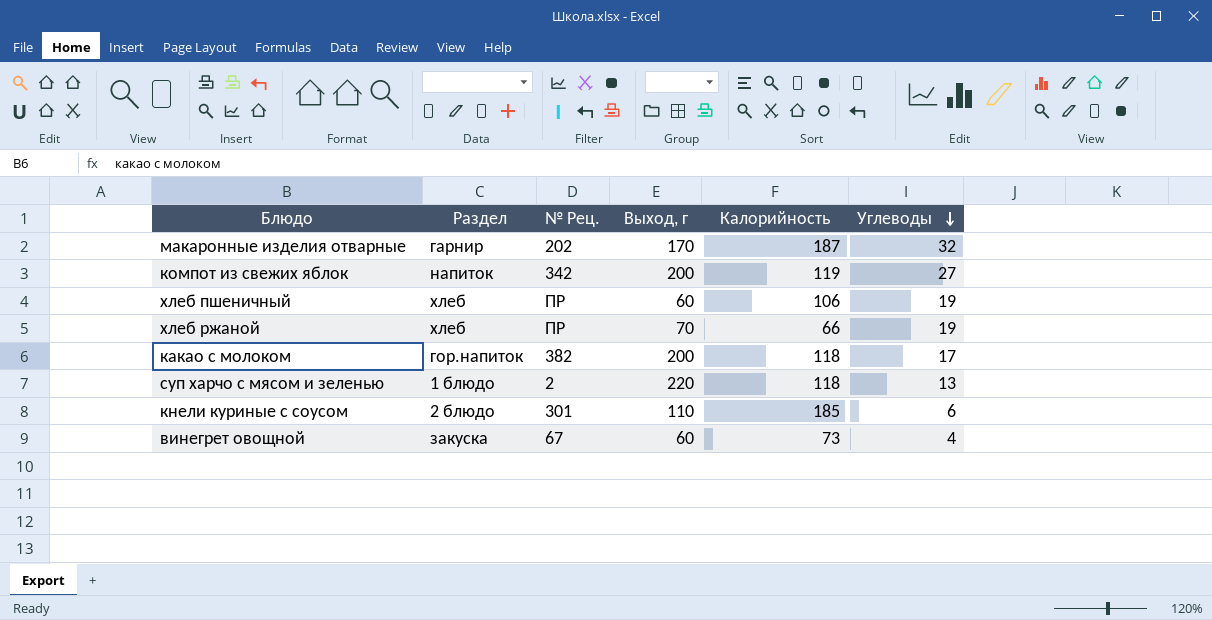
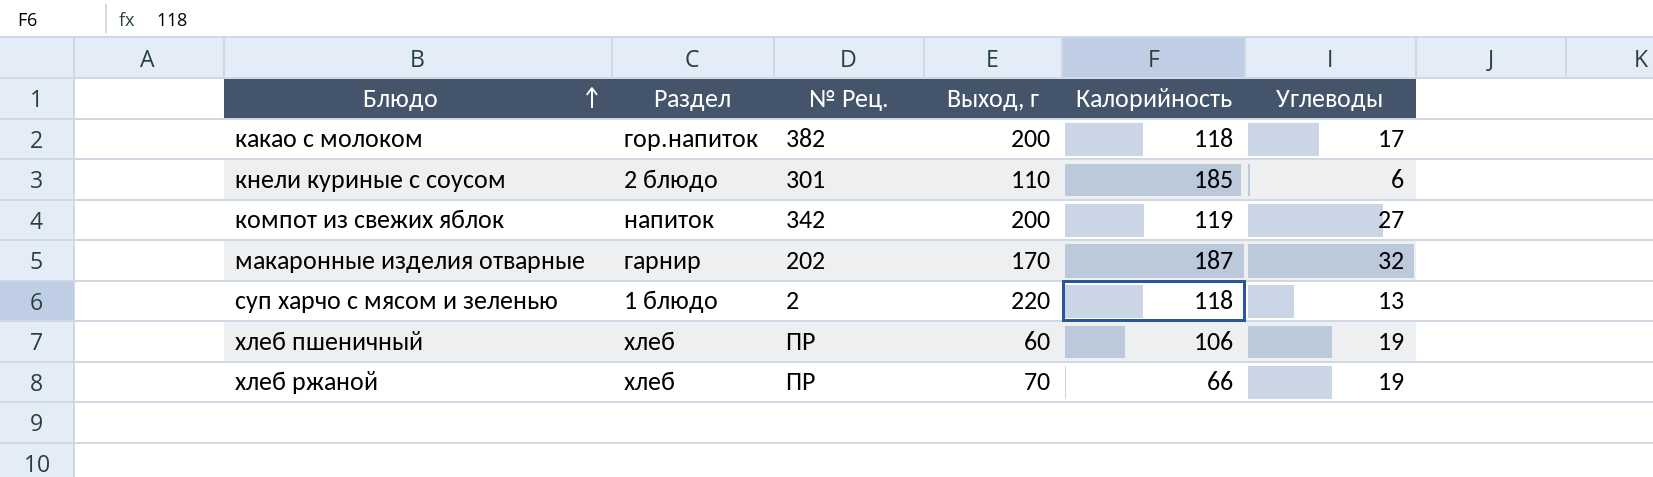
row order: Углеводы descending -> Блюдо ascending
row винегрет овощной: закуска | 67 | 60 | 73 | 4 -> none

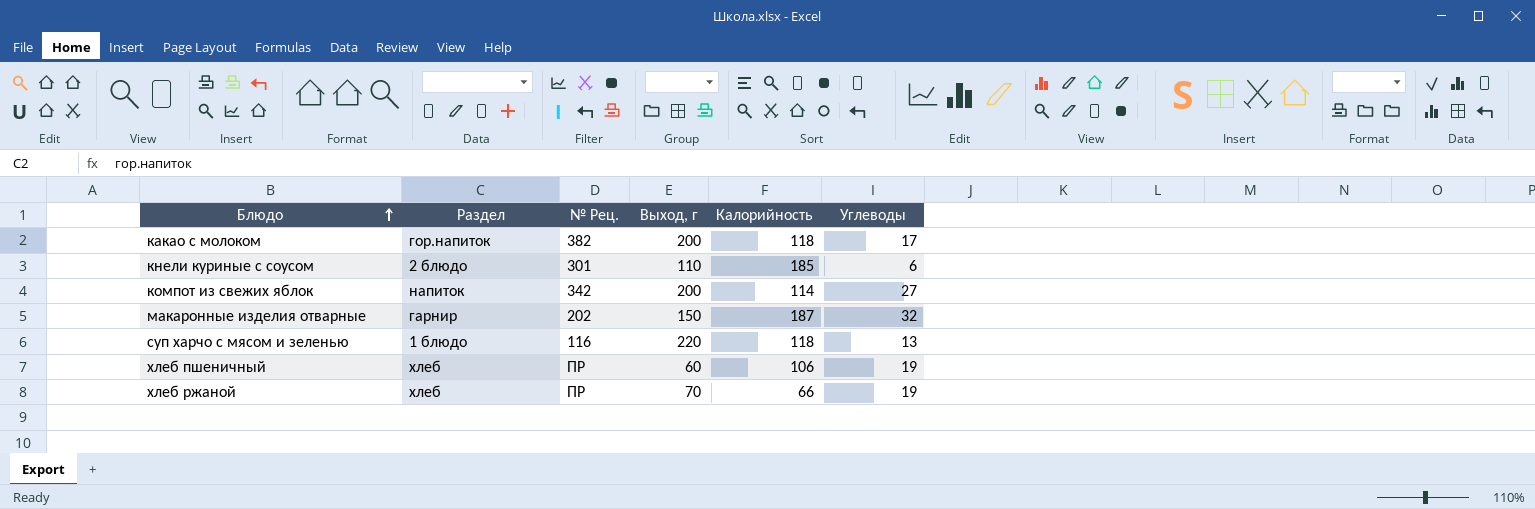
компот из свежих яблок | Калорийность: 119 -> 114
макаронные изделия отварные | Выход, г: 170 -> 150
суп харчо с мясом и зеленью | № Рец.: 2 -> 116

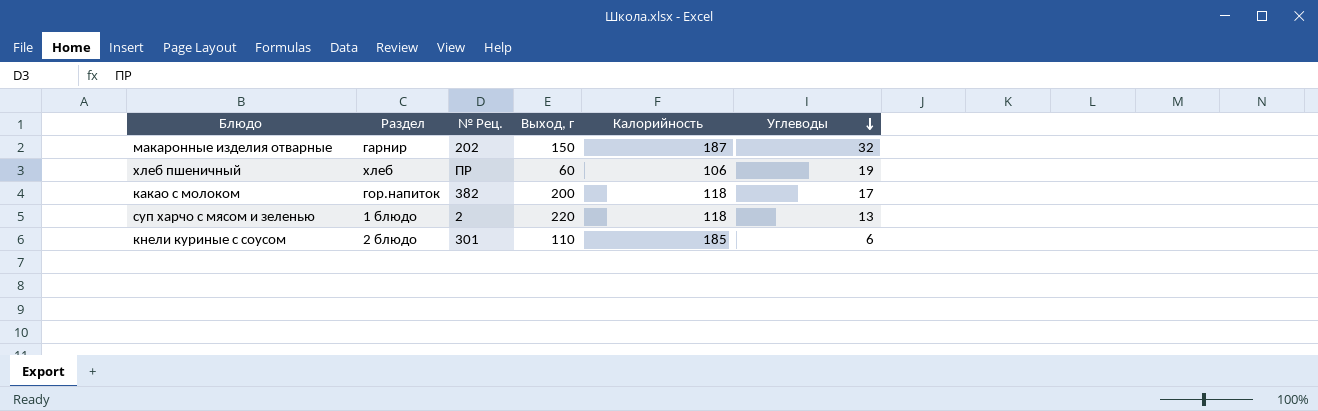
row order: Блюдо ascending -> Углеводы descending
row компот из свежих яблок: напиток | 342 | 200 | 114 | 27 -> none
row хлеб ржаной: хлеб | ПР | 70 | 66 | 19 -> none
суп харчо с мясом и зеленью | № Рец.: 116 -> 2

